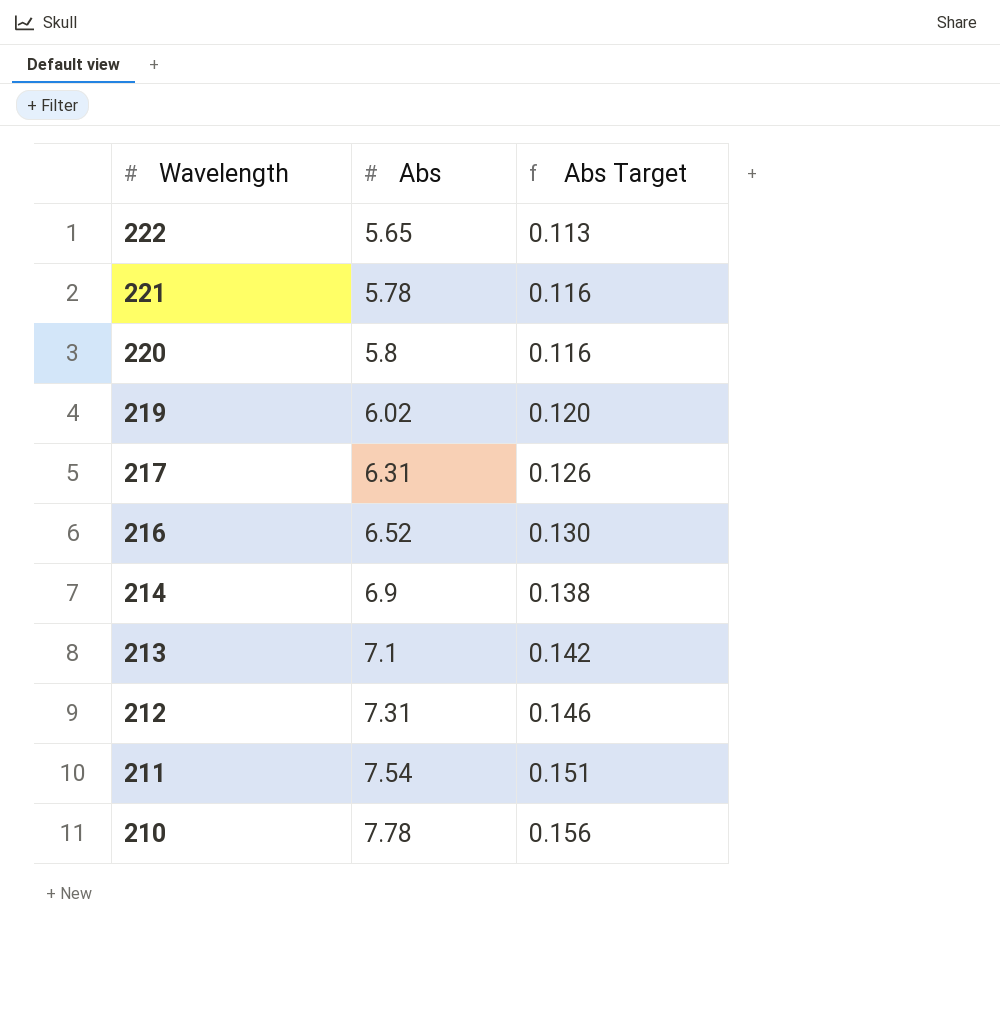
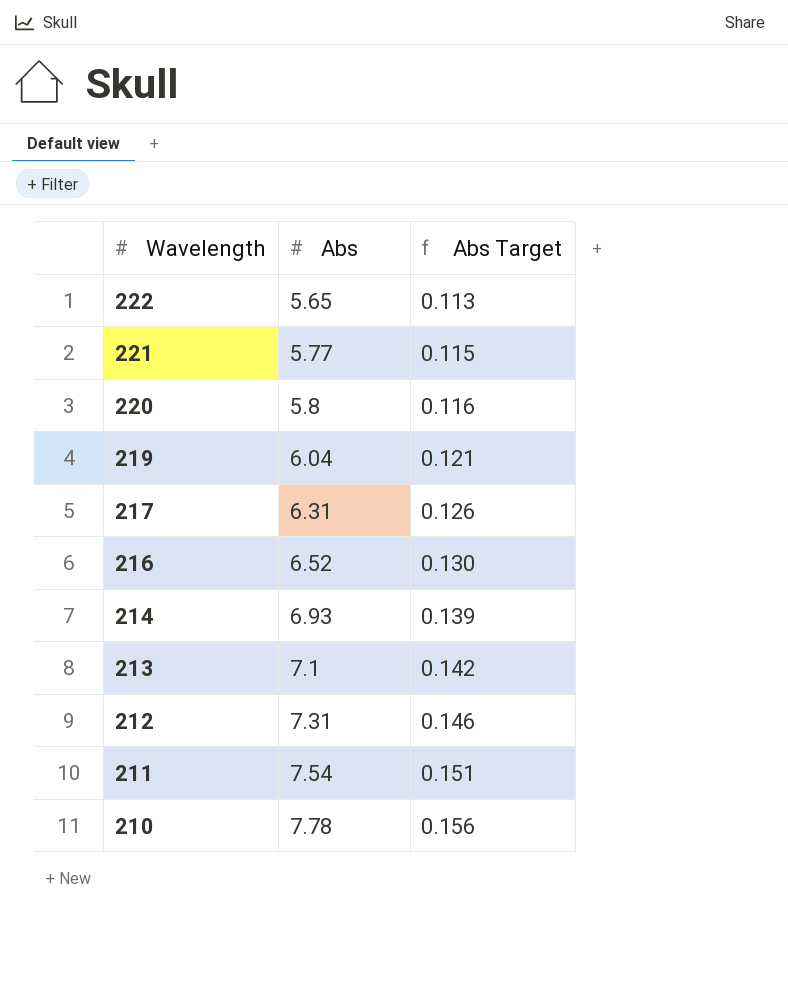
221 | Abs: 5.78 -> 5.77
221 | Abs Target: 0.116 -> 0.115
219 | Abs: 6.02 -> 6.04
219 | Abs Target: 0.120 -> 0.121
214 | Abs: 6.9 -> 6.93
214 | Abs Target: 0.138 -> 0.139

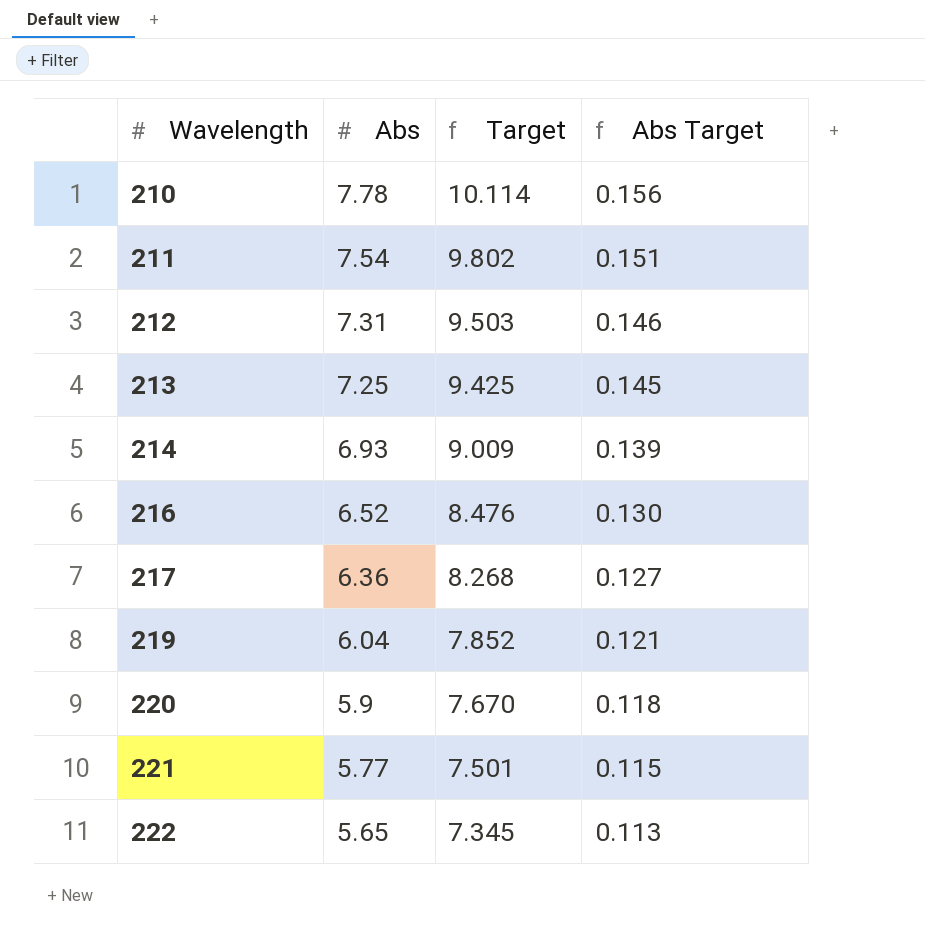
row order: Wavelength descending -> Wavelength ascending
column Target | formula: none -> [Abs] * 1.3
213 | Abs: 7.1 -> 7.25
213 | Abs Target: 0.142 -> 0.145
217 | Abs: 6.31 -> 6.36
217 | Abs Target: 0.126 -> 0.127
220 | Abs: 5.8 -> 5.9
220 | Abs Target: 0.116 -> 0.118

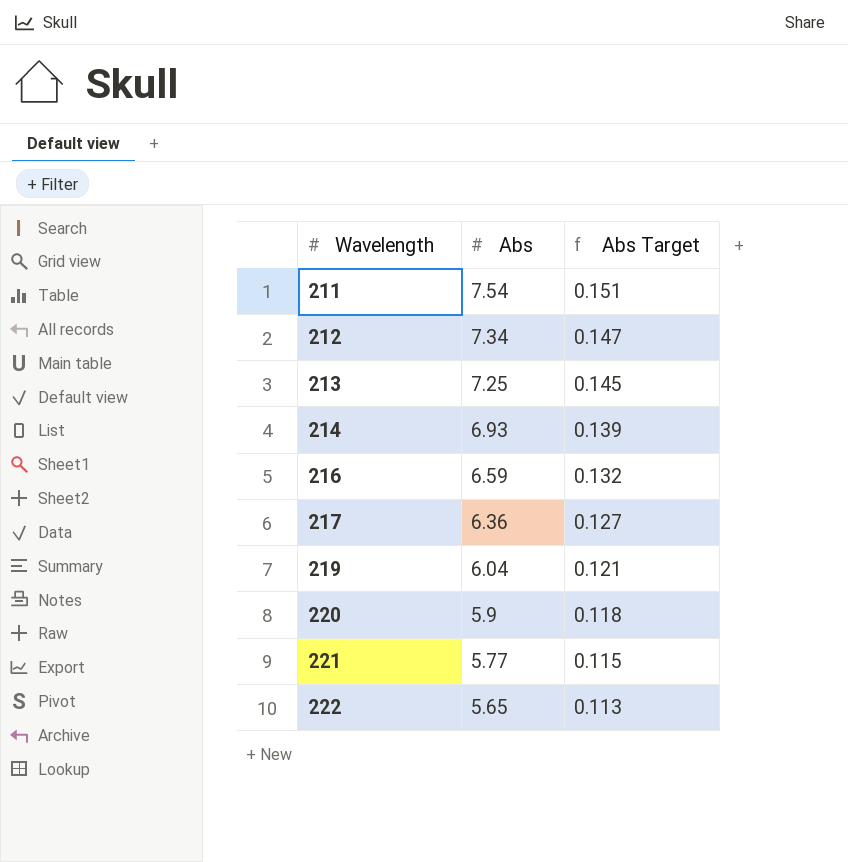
column Target | formula: [Abs] * 1.3 -> none
row 210: 7.78 | 10.114 | 0.156 -> none
212 | Abs: 7.31 -> 7.34
212 | Abs Target: 0.146 -> 0.147
216 | Abs: 6.52 -> 6.59
216 | Abs Target: 0.130 -> 0.132

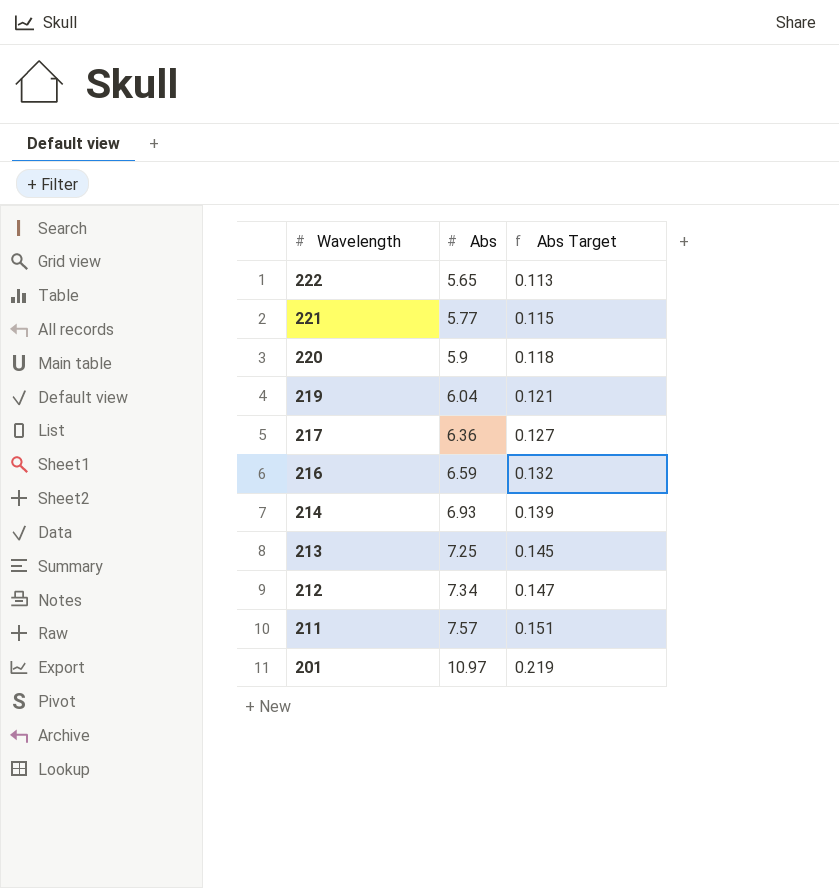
row order: Wavelength ascending -> Wavelength descending
211 | Abs: 7.54 -> 7.57
row 201: none -> 10.97 | 0.219

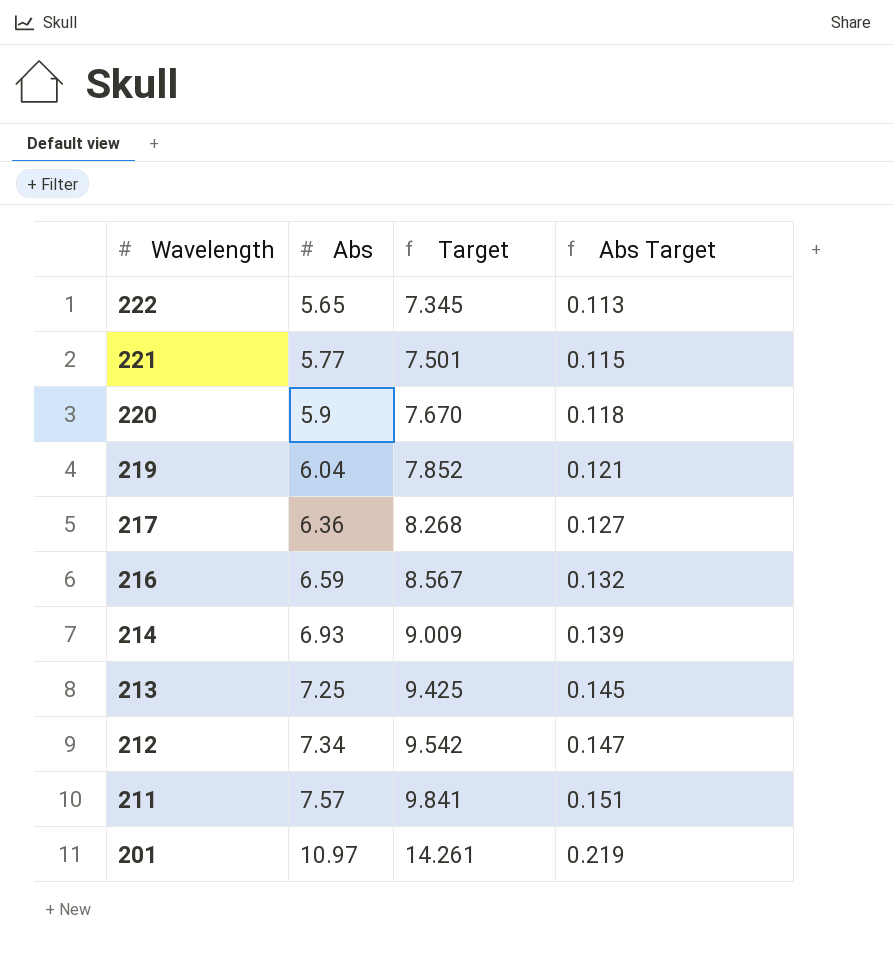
column Target | formula: none -> [Abs] * 1.3

